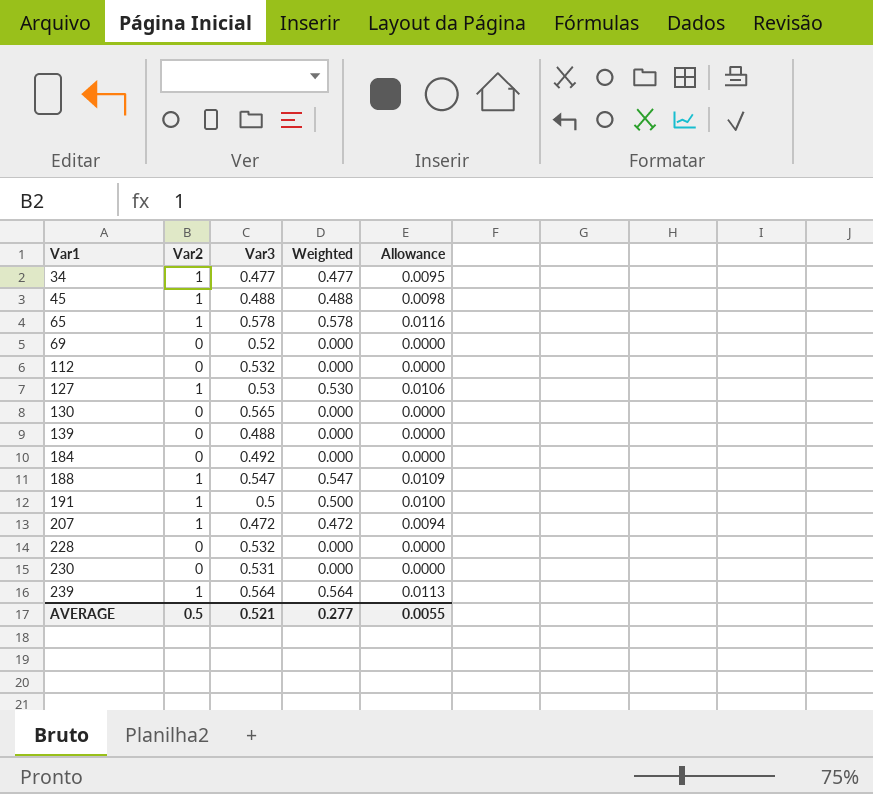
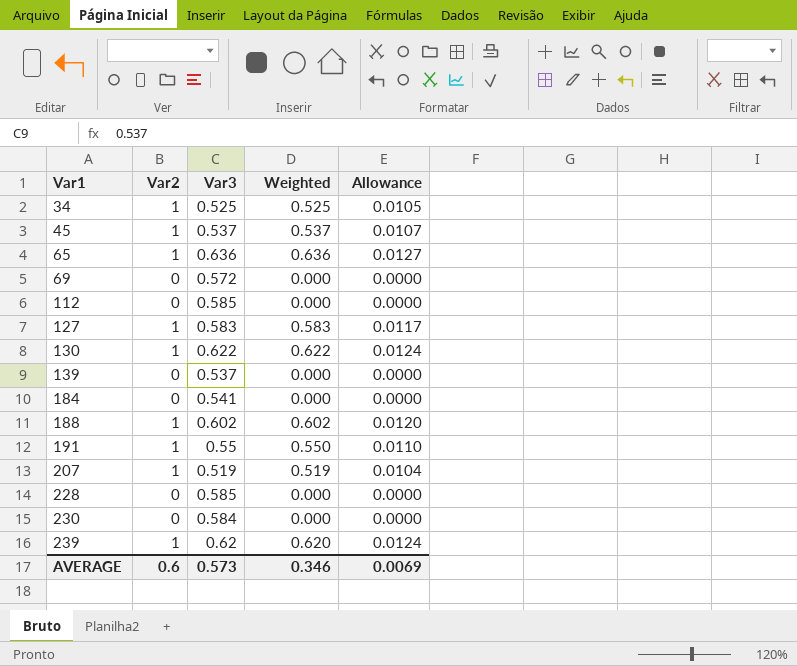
34 | Var3: 0.477 -> 0.525
34 | Weighted: 0.477 -> 0.525
34 | Allowance: 0.0095 -> 0.0105
45 | Var3: 0.488 -> 0.537
45 | Weighted: 0.488 -> 0.537
45 | Allowance: 0.0098 -> 0.0107
65 | Var3: 0.578 -> 0.636
65 | Weighted: 0.578 -> 0.636
65 | Allowance: 0.0116 -> 0.0127
69 | Var3: 0.52 -> 0.572
112 | Var3: 0.532 -> 0.585
127 | Var3: 0.53 -> 0.583
127 | Weighted: 0.530 -> 0.583
127 | Allowance: 0.0106 -> 0.0117
130 | Var2: 0 -> 1
130 | Var3: 0.565 -> 0.622
130 | Weighted: 0.000 -> 0.622
130 | Allowance: 0.0000 -> 0.0124
139 | Var3: 0.488 -> 0.537
184 | Var3: 0.492 -> 0.541
188 | Var3: 0.547 -> 0.602
188 | Weighted: 0.547 -> 0.602
188 | Allowance: 0.0109 -> 0.0120
191 | Var3: 0.5 -> 0.55
191 | Weighted: 0.500 -> 0.550
191 | Allowance: 0.0100 -> 0.0110
207 | Var3: 0.472 -> 0.519
207 | Weighted: 0.472 -> 0.519
207 | Allowance: 0.0094 -> 0.0104
228 | Var3: 0.532 -> 0.585
230 | Var3: 0.531 -> 0.584
239 | Var3: 0.564 -> 0.62
239 | Weighted: 0.564 -> 0.620
239 | Allowance: 0.0113 -> 0.0124
AVERAGE | Var2: 0.5 -> 0.6
AVERAGE | Var3: 0.521 -> 0.573
AVERAGE | Weighted: 0.277 -> 0.346
AVERAGE | Allowance: 0.0055 -> 0.0069

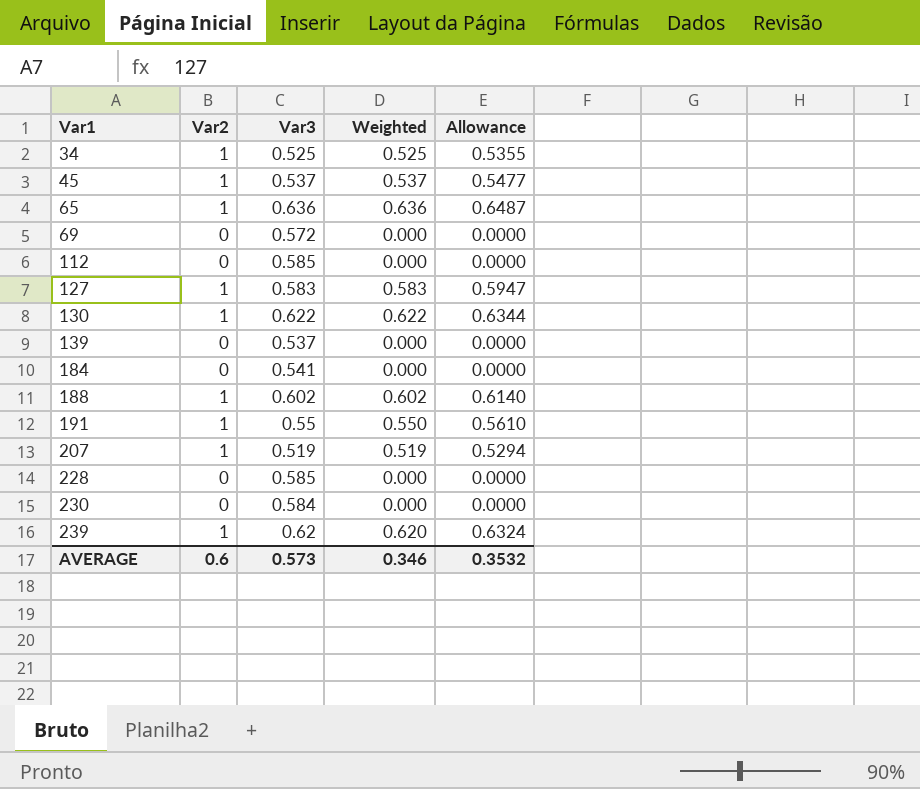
column Allowance | formula: [Weighted] * 0.02 -> [Weighted] * 1.02
AVERAGE | Allowance: 0.0069 -> 0.3532

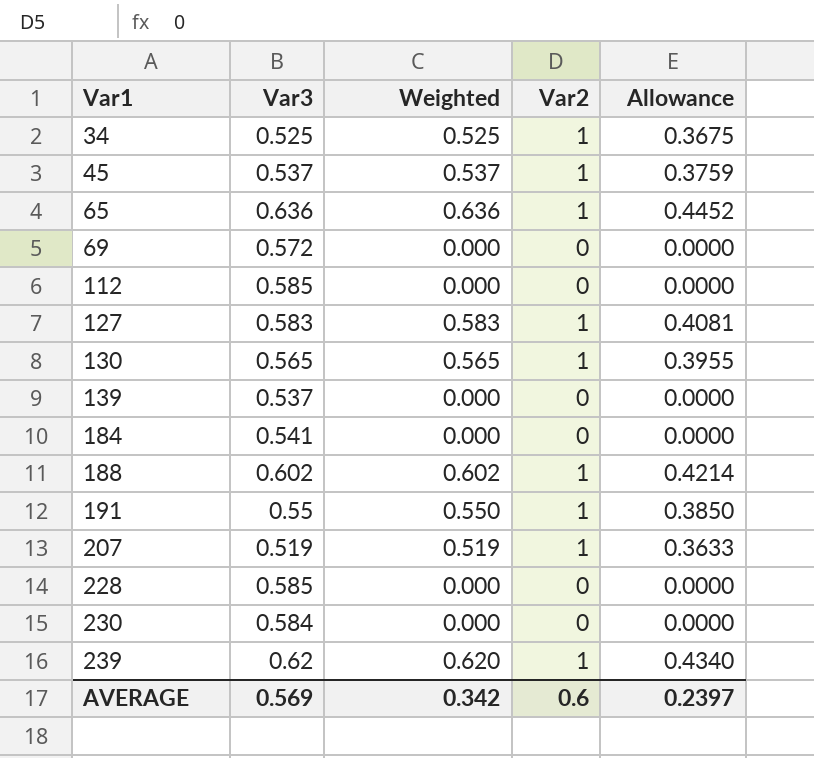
column Var2 | position: 2 -> 4
column Allowance | formula: [Weighted] * 1.02 -> [Weighted] * 0.7
130 | Var3: 0.622 -> 0.565
130 | Weighted: 0.622 -> 0.565
AVERAGE | Var3: 0.573 -> 0.569
AVERAGE | Weighted: 0.346 -> 0.342
AVERAGE | Allowance: 0.3532 -> 0.2397

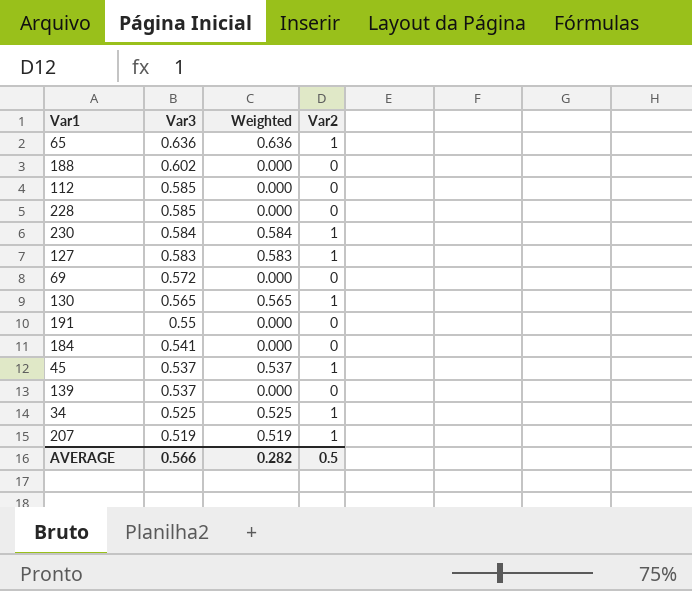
row order: Var1 ascending -> Var3 descending
column Allowance | formula: [Weighted] * 0.7 -> none
row 239: 0.62 | 0.620 | 1 | 0.4340 -> none
188 | Weighted: 0.602 -> 0.000
188 | Var2: 1 -> 0
230 | Weighted: 0.000 -> 0.584
230 | Var2: 0 -> 1
191 | Weighted: 0.550 -> 0.000
191 | Var2: 1 -> 0
AVERAGE | Var3: 0.569 -> 0.566
AVERAGE | Weighted: 0.342 -> 0.282
AVERAGE | Var2: 0.6 -> 0.5

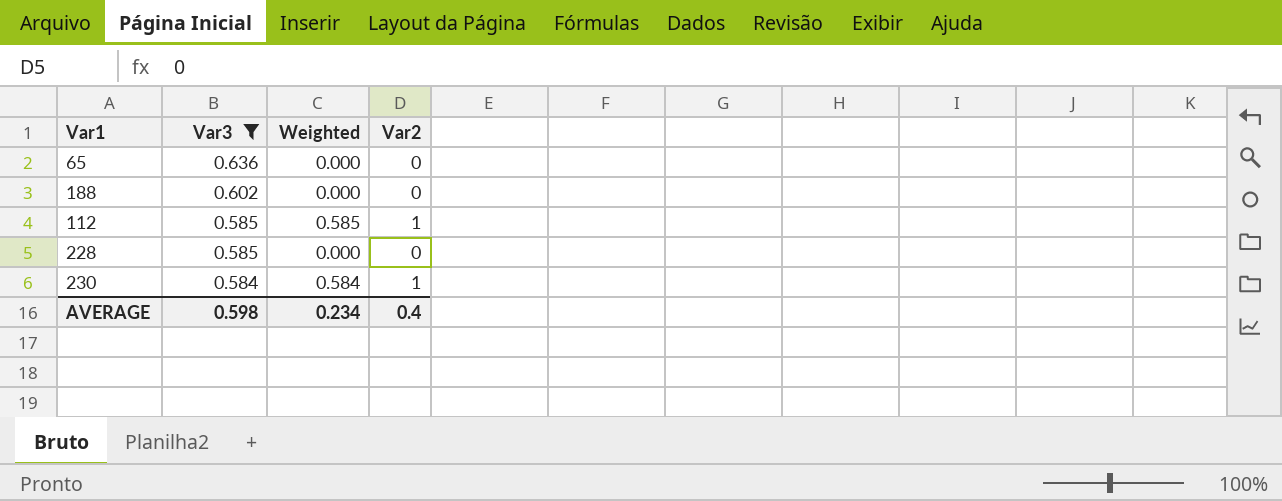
filter: none -> Var3 >= 0.584
65 | Weighted: 0.636 -> 0.000
65 | Var2: 1 -> 0
112 | Weighted: 0.000 -> 0.585
112 | Var2: 0 -> 1
AVERAGE | Var3: 0.566 -> 0.598
AVERAGE | Weighted: 0.282 -> 0.234
AVERAGE | Var2: 0.5 -> 0.4

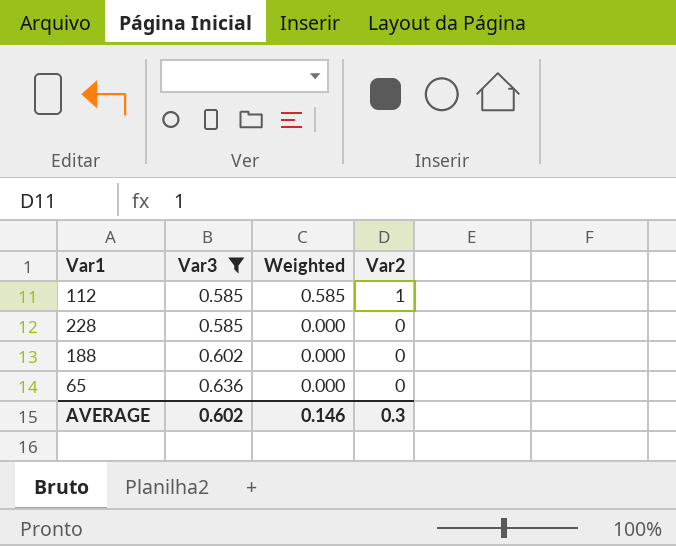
row order: Var3 descending -> Var3 ascending
row 230: 0.584 | 0.584 | 1 -> none
AVERAGE | Var3: 0.598 -> 0.602
AVERAGE | Weighted: 0.234 -> 0.146
AVERAGE | Var2: 0.4 -> 0.3

